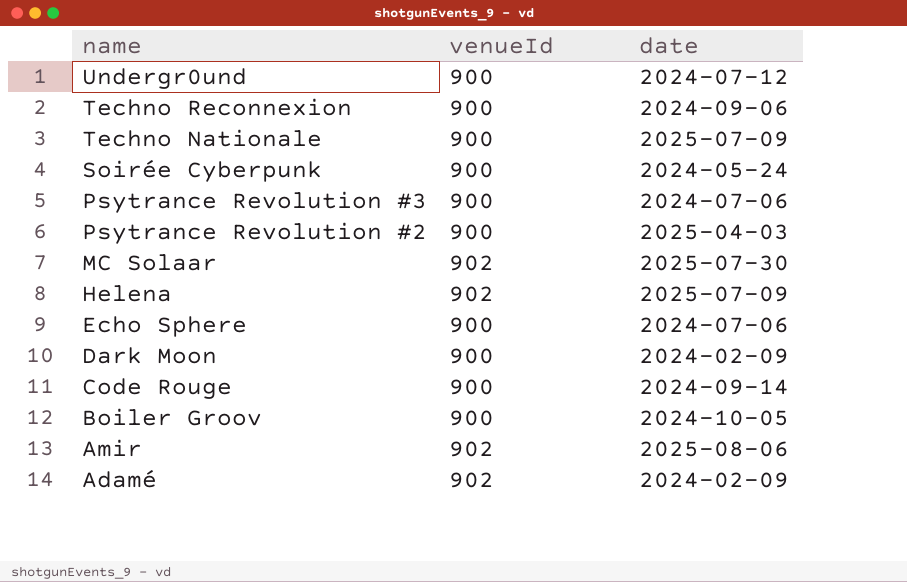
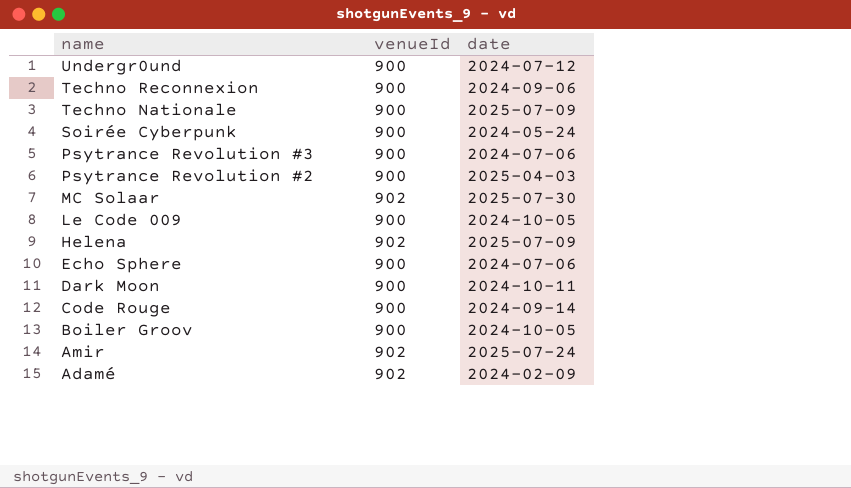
row Le Code 009: none -> 900 | 2024-10-05
Dark Moon | date: 2024-02-09 -> 2024-10-11
Amir | date: 2025-08-06 -> 2025-07-24

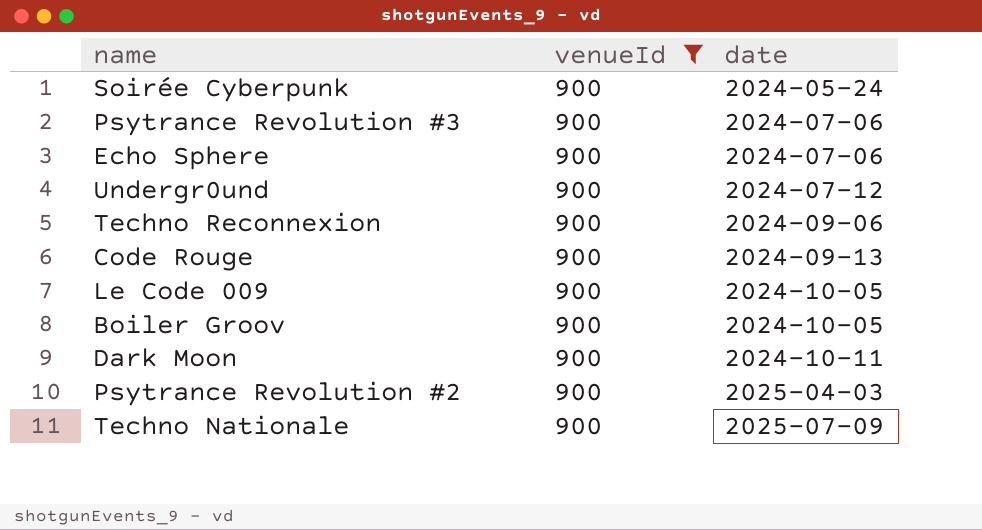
filter: none -> venueId = 900
row order: name descending -> date ascending
Code Rouge | date: 2024-09-14 -> 2024-09-13

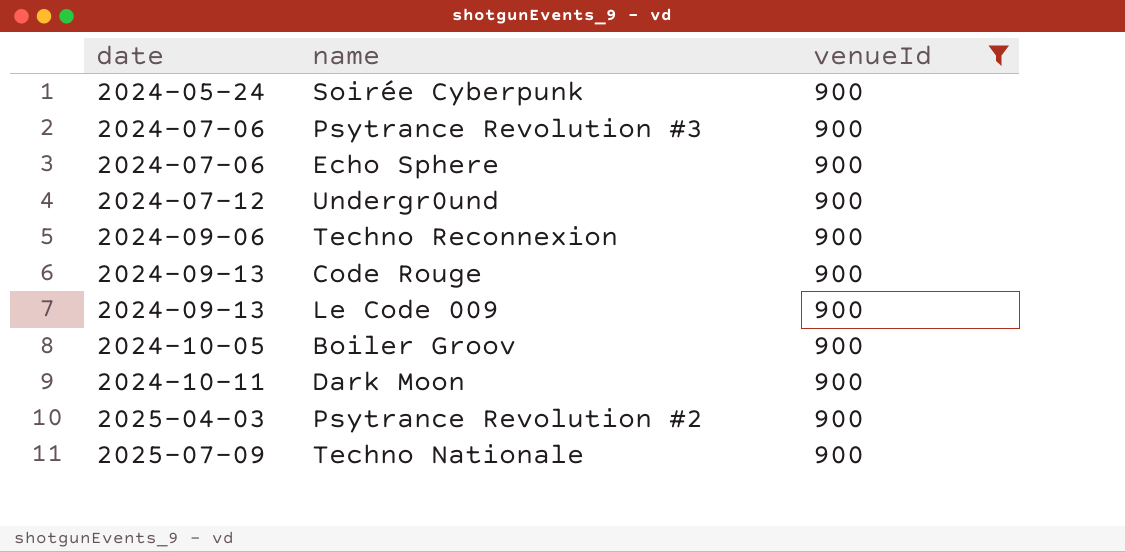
column date | position: 3 -> 1
Le Code 009 | date: 2024-10-05 -> 2024-09-13

